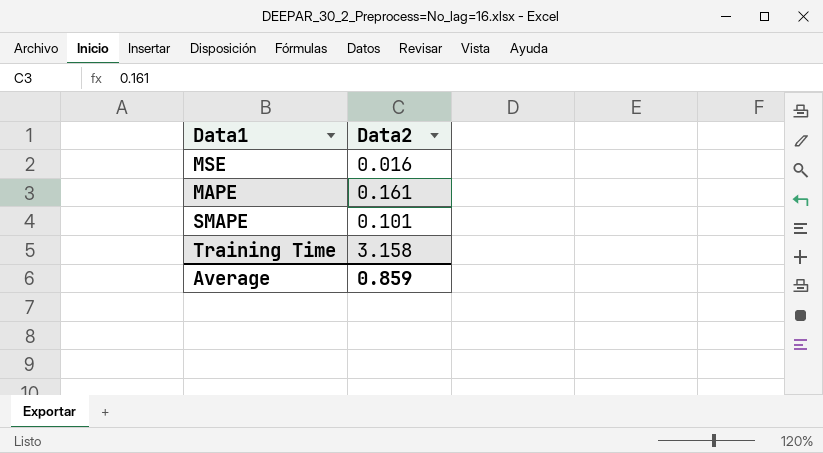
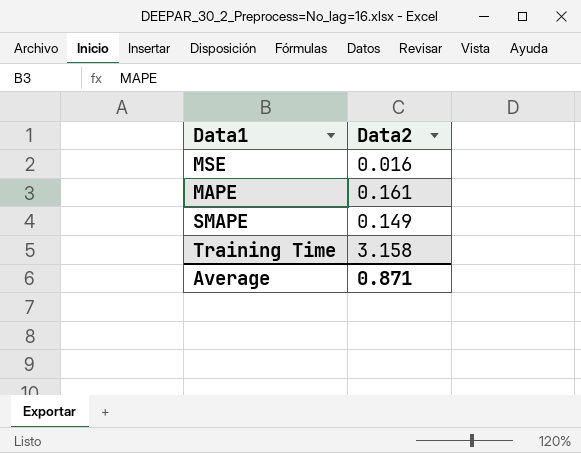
SMAPE | Data2: 0.101 -> 0.149
Average | Data2: 0.859 -> 0.871

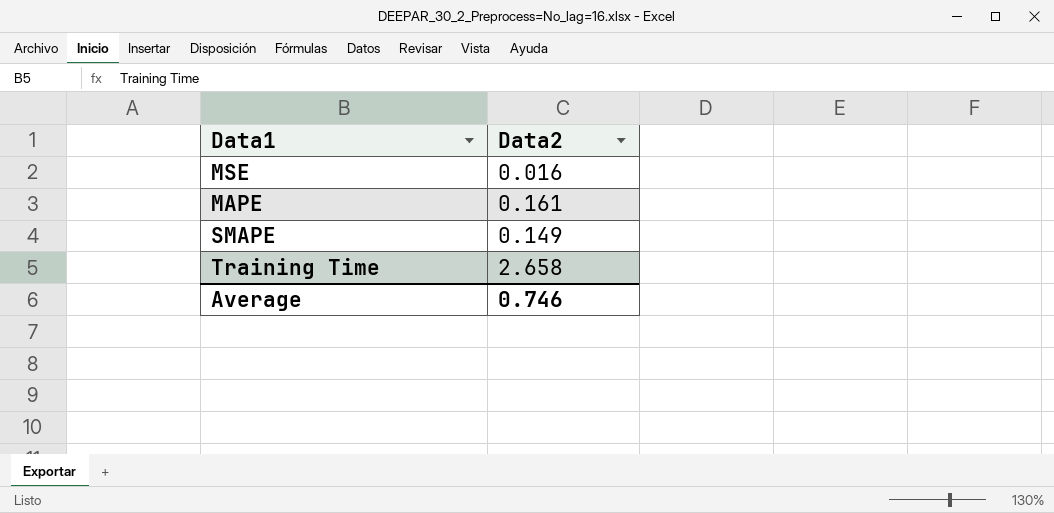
Training Time | Data2: 3.158 -> 2.658
Average | Data2: 0.871 -> 0.746

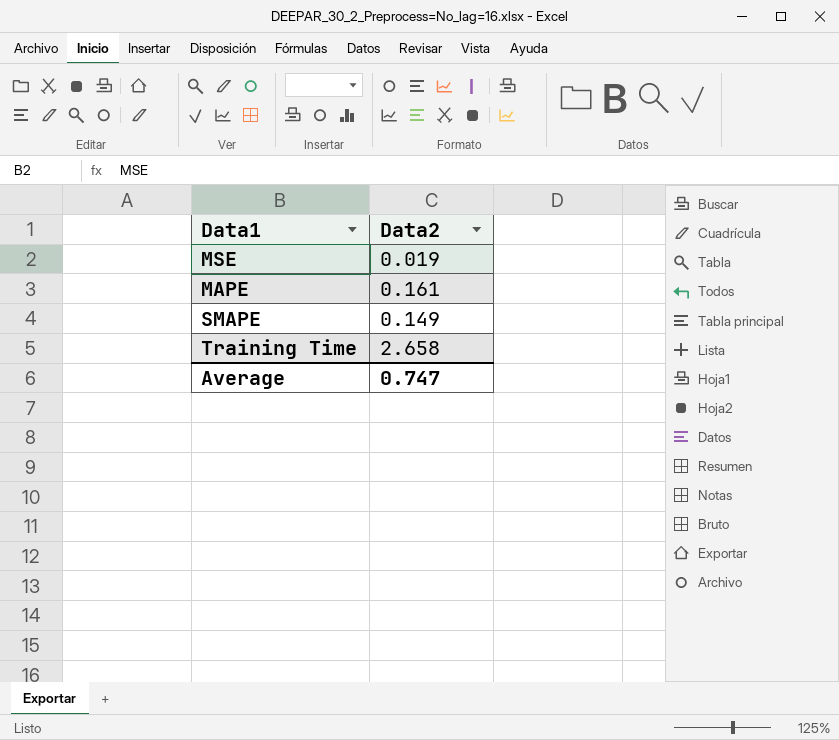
MSE | Data2: 0.016 -> 0.019
Average | Data2: 0.746 -> 0.747

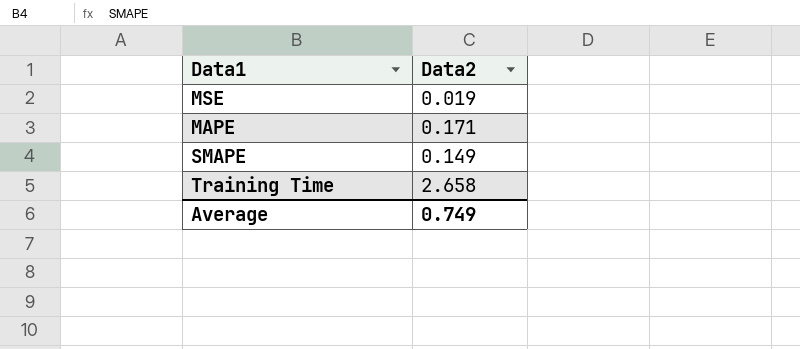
MAPE | Data2: 0.161 -> 0.171
Average | Data2: 0.747 -> 0.749

